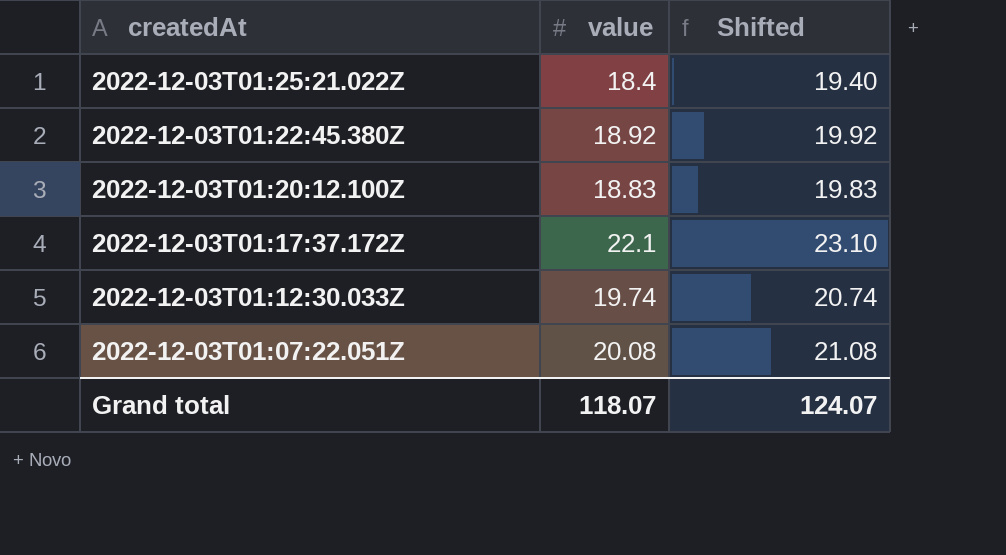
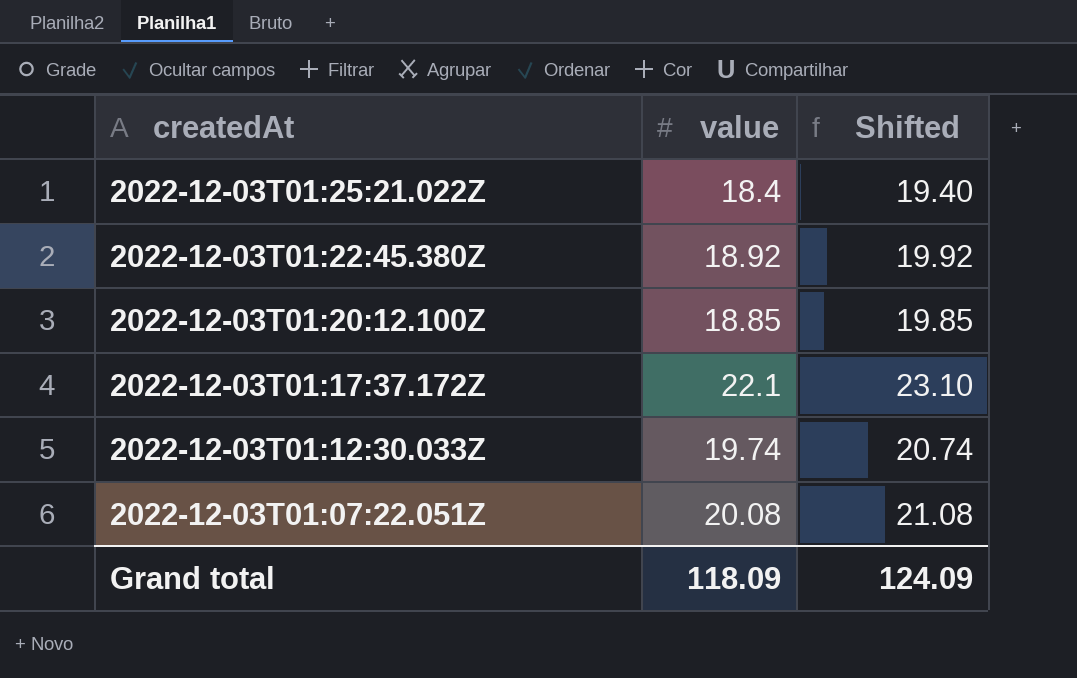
2022-12-03T01:20:12.100Z | value: 18.83 -> 18.85
2022-12-03T01:20:12.100Z | Shifted: 19.83 -> 19.85
Grand total | value: 118.07 -> 118.09
Grand total | Shifted: 124.07 -> 124.09

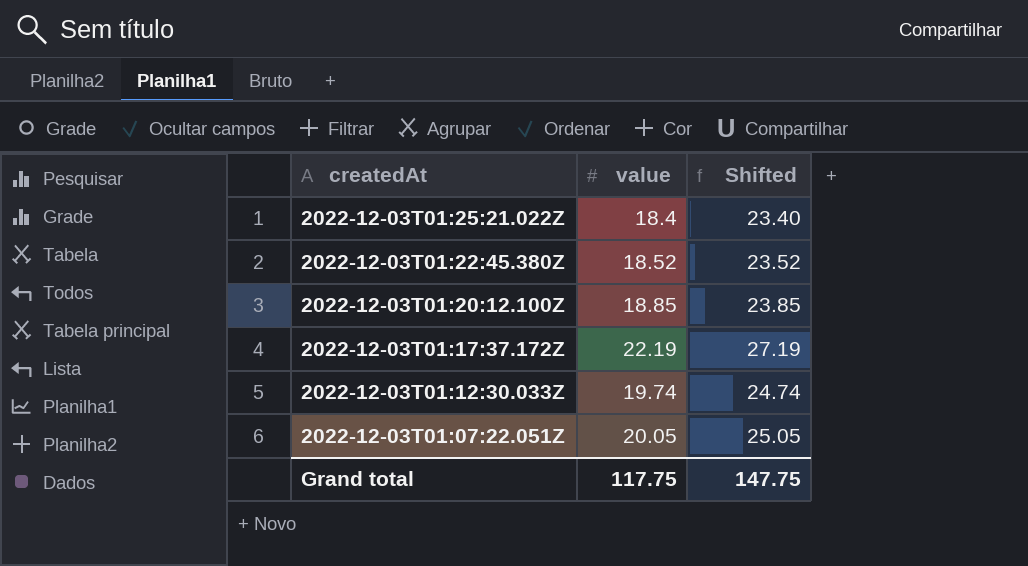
column Shifted | formula: [value] + 1 -> [value] + 5
2022-12-03T01:22:45.380Z | value: 18.92 -> 18.52
2022-12-03T01:17:37.172Z | value: 22.1 -> 22.19
2022-12-03T01:07:22.051Z | value: 20.08 -> 20.05
Grand total | value: 118.09 -> 117.75
Grand total | Shifted: 124.09 -> 147.75

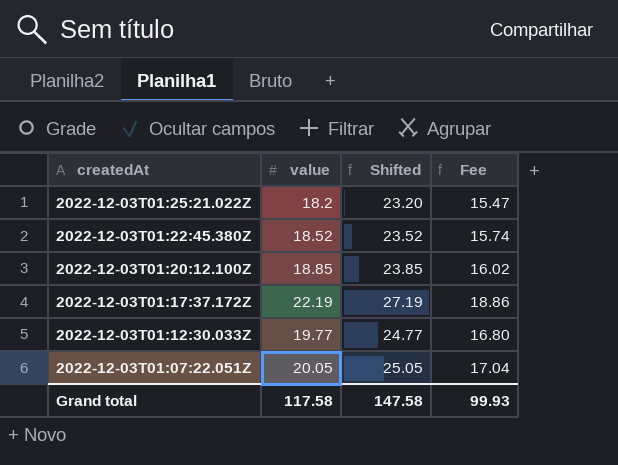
column Fee | formula: none -> [value] * 0.85
2022-12-03T01:25:21.022Z | value: 18.4 -> 18.2
2022-12-03T01:25:21.022Z | Shifted: 23.40 -> 23.20
2022-12-03T01:12:30.033Z | value: 19.74 -> 19.77
2022-12-03T01:12:30.033Z | Shifted: 24.74 -> 24.77
Grand total | value: 117.75 -> 117.58
Grand total | Shifted: 147.75 -> 147.58

